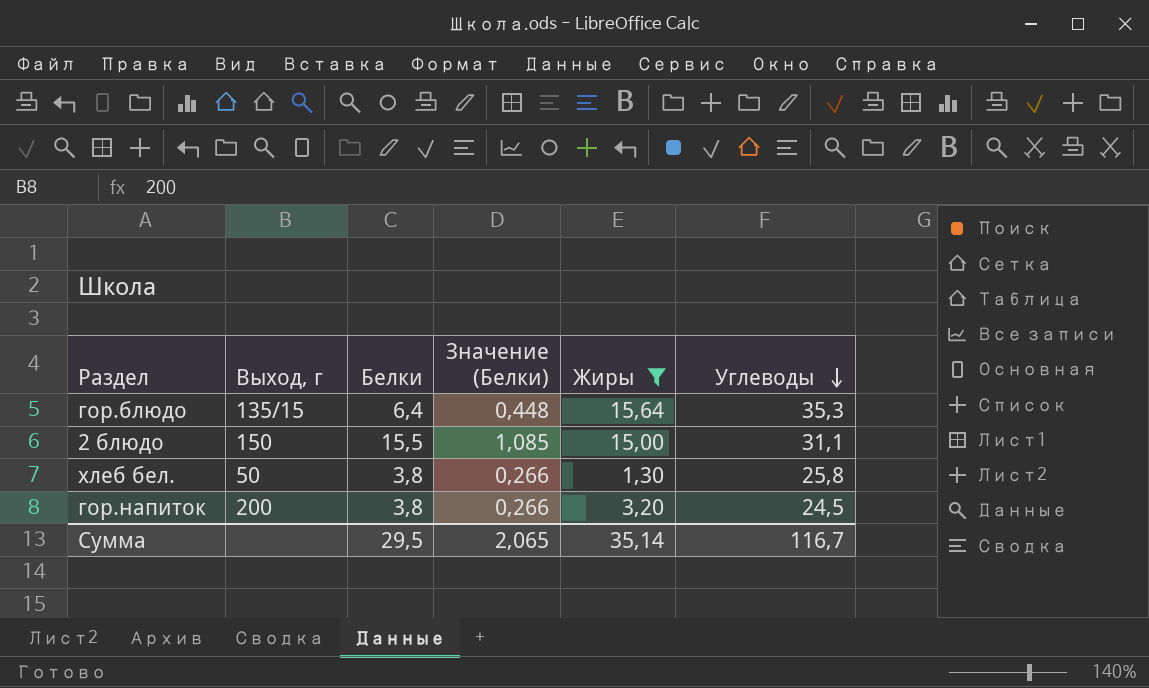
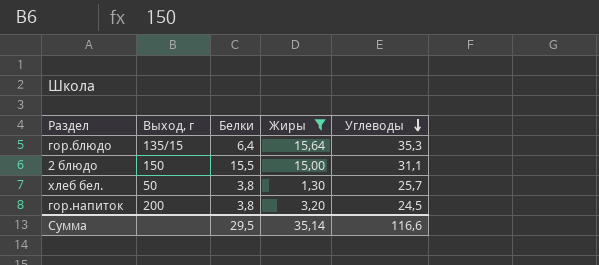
column Значение (Белки) | formula: [Белки] * 0,07 -> none
хлеб бел. | Углеводы: 25,8 -> 25,7
Сумма | Углеводы: 116,7 -> 116,6

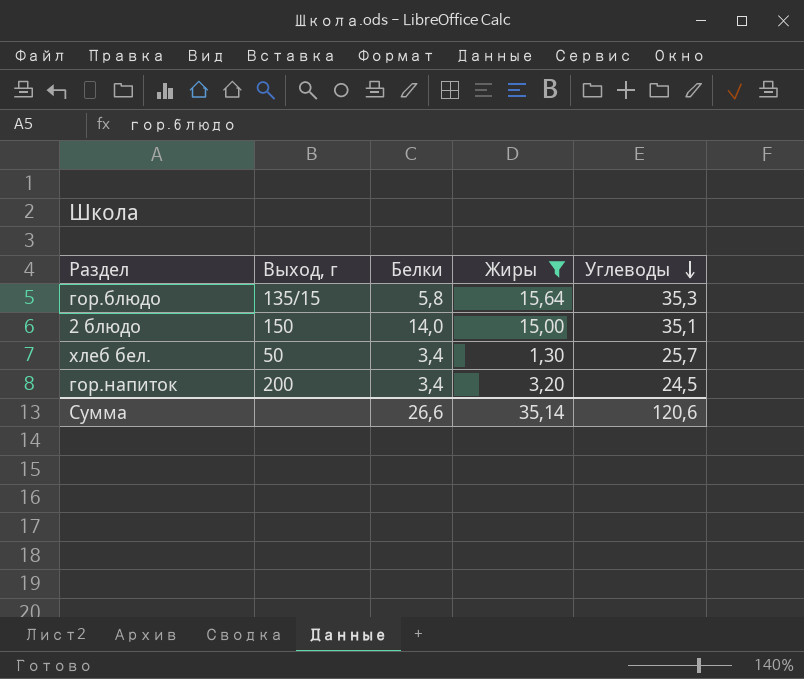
гор.блюдо | Белки: 6,4 -> 5,8
2 блюдо | Белки: 15,5 -> 14,0
2 блюдо | Углеводы: 31,1 -> 35,1
хлеб бел. | Белки: 3,8 -> 3,4
гор.напиток | Белки: 3,8 -> 3,4
Сумма | Белки: 29,5 -> 26,6
Сумма | Углеводы: 116,6 -> 120,6

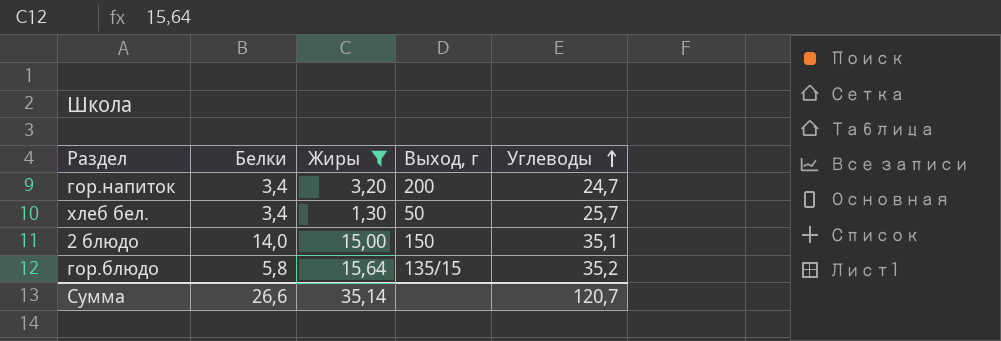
row order: Углеводы descending -> Углеводы ascending
column Выход, г | position: 2 -> 4
гор.напиток | Углеводы: 24,5 -> 24,7
гор.блюдо | Углеводы: 35,3 -> 35,2
Сумма | Углеводы: 120,6 -> 120,7

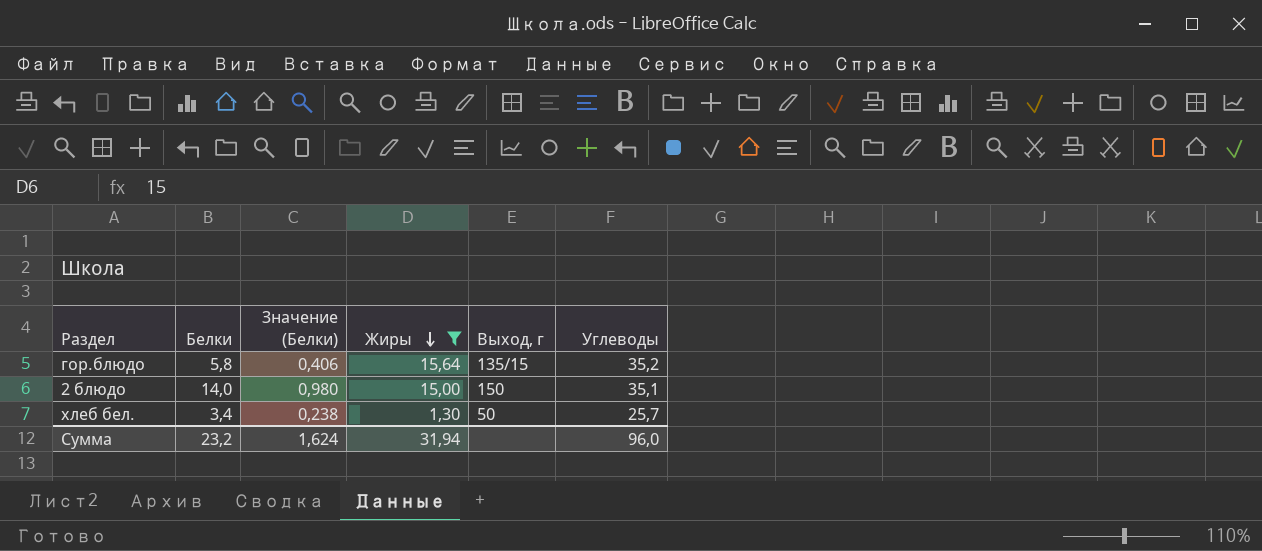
row order: Углеводы ascending -> Жиры descending
column Значение (Белки) | formula: none -> [Белки] * 0,07
row гор.напиток: 3,4 | 3,20 | 200 | 24,7 -> none
Сумма | Белки: 26,6 -> 23,2
Сумма | Жиры: 35,14 -> 31,94
Сумма | Углеводы: 120,7 -> 96,0

